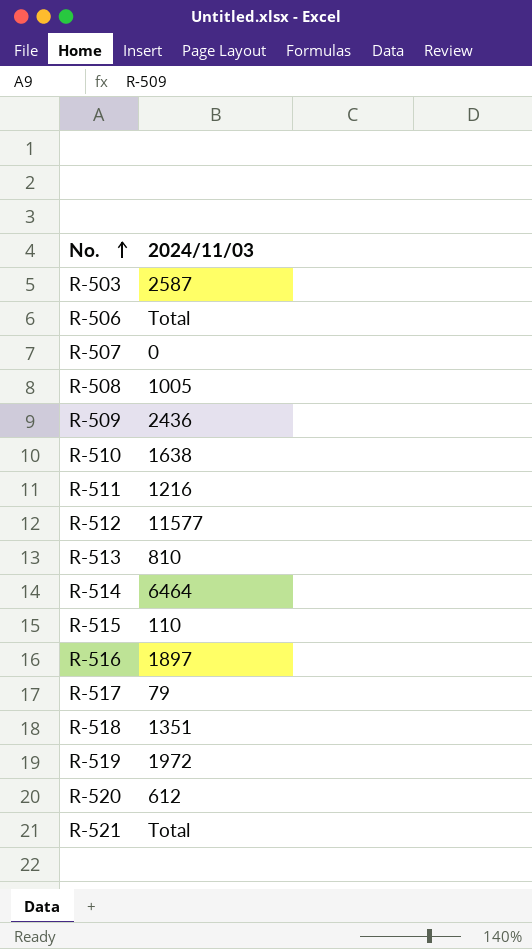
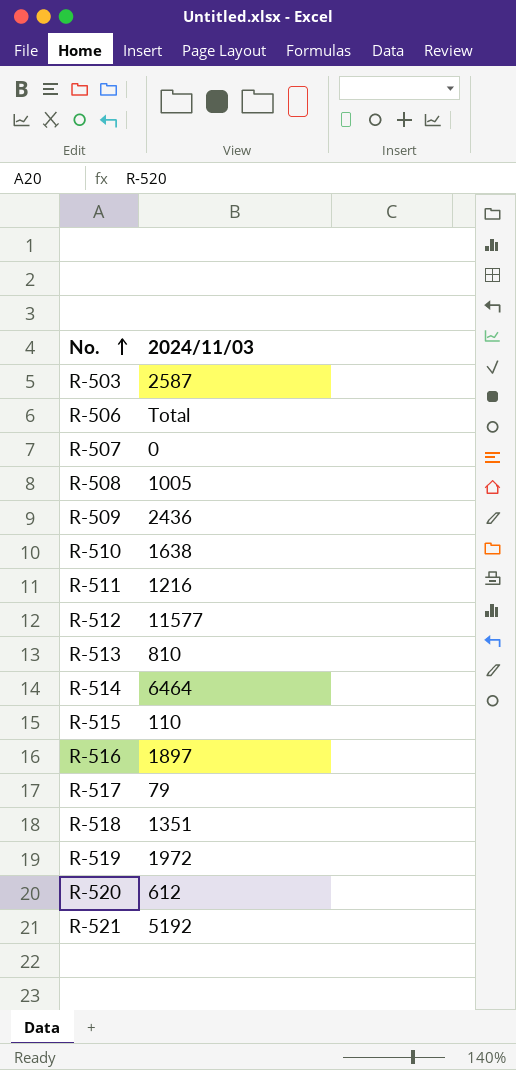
R-521 | 2024/11/03: Total -> 5192

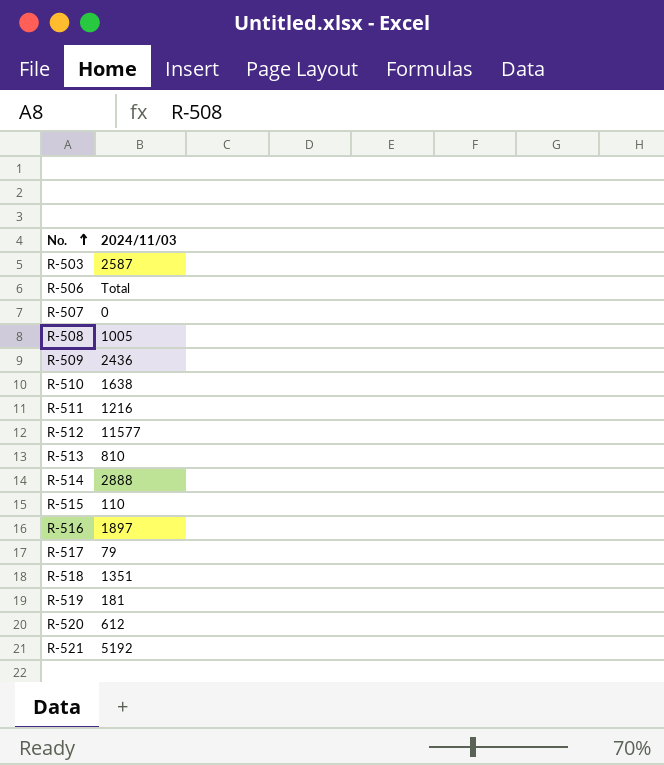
R-514 | 2024/11/03: 6464 -> 2888
R-519 | 2024/11/03: 1972 -> 181

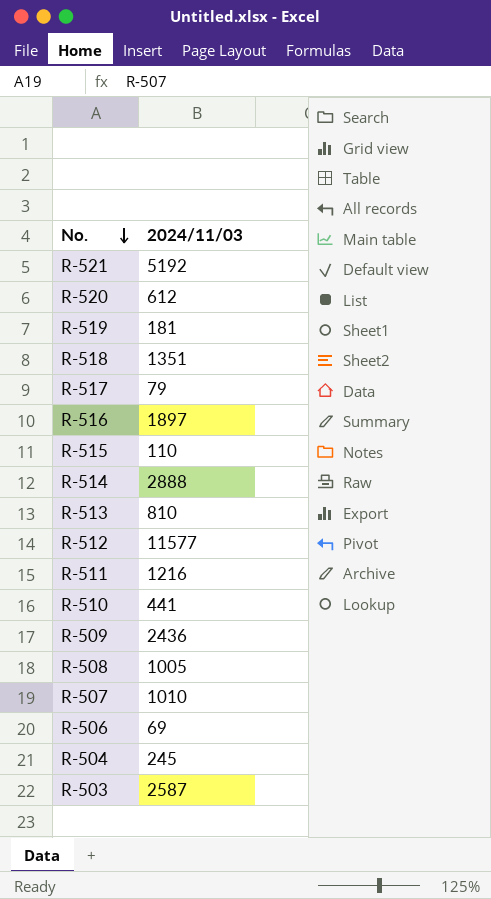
row order: No. ascending -> No. descending
R-510 | 2024/11/03: 1638 -> 441
R-507 | 2024/11/03: 0 -> 1010
R-506 | 2024/11/03: Total -> 69
row R-504: none -> 245

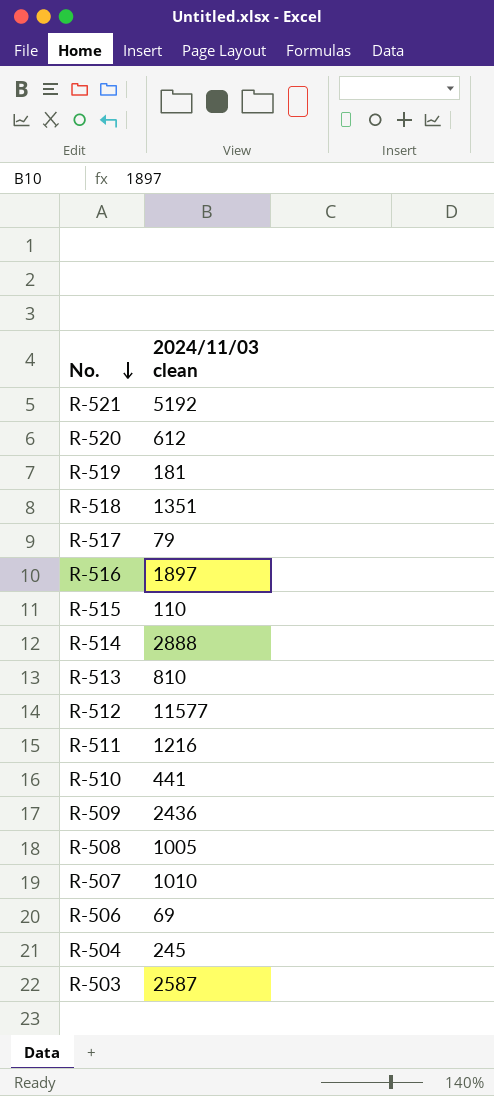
column name: 2024/11/03 -> 2024/11/03 clean

